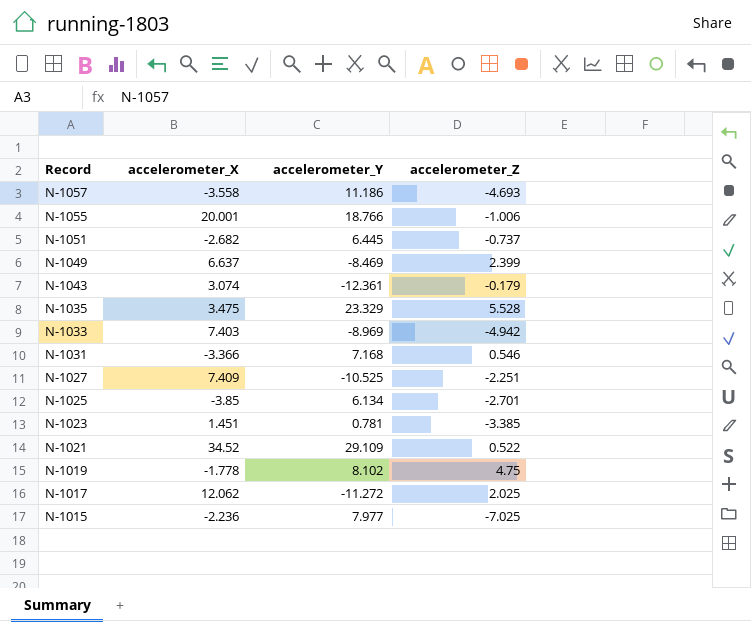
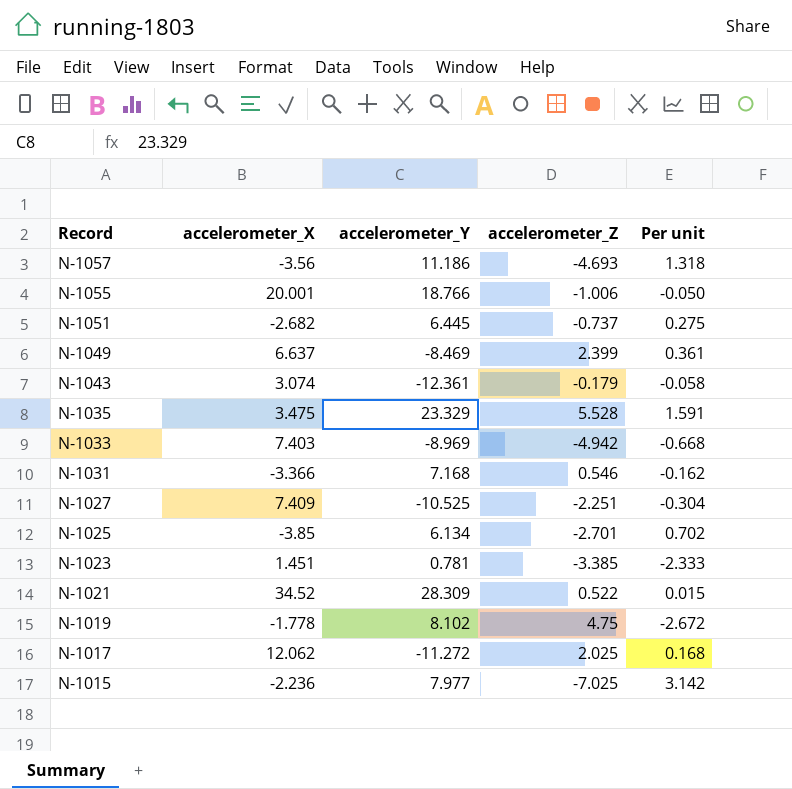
column Per unit | formula: none -> [accelerometer_Z] / [accelerometer_X]
N-1057 | accelerometer_X: -3.558 -> -3.56
N-1021 | accelerometer_Y: 29.109 -> 28.309

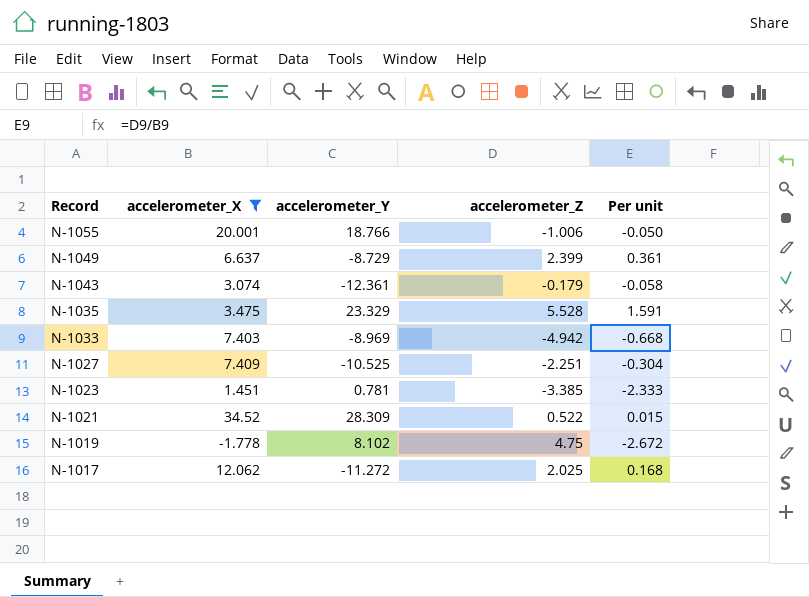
filter: none -> accelerometer_X >= -1.778
N-1049 | accelerometer_Y: -8.469 -> -8.729

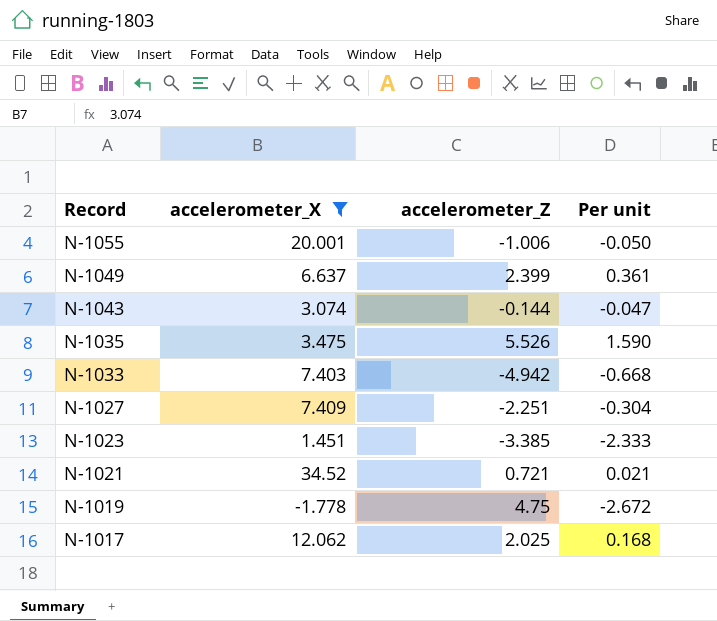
column accelerometer_Y | position: 3 -> none
N-1043 | accelerometer_Z: -0.179 -> -0.144
N-1043 | Per unit: -0.058 -> -0.047
N-1035 | accelerometer_Z: 5.528 -> 5.526
N-1035 | Per unit: 1.591 -> 1.590
N-1021 | accelerometer_Z: 0.522 -> 0.721
N-1021 | Per unit: 0.015 -> 0.021

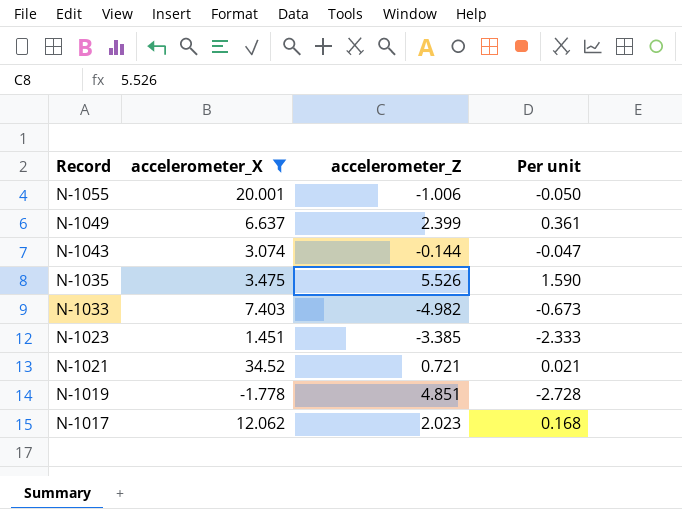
row N-1027: 7.409 | -2.251 | -0.304 -> none
N-1033 | accelerometer_Z: -4.942 -> -4.982
N-1033 | Per unit: -0.668 -> -0.673
N-1019 | accelerometer_Z: 4.75 -> 4.851
N-1019 | Per unit: -2.672 -> -2.728
N-1017 | accelerometer_Z: 2.025 -> 2.023

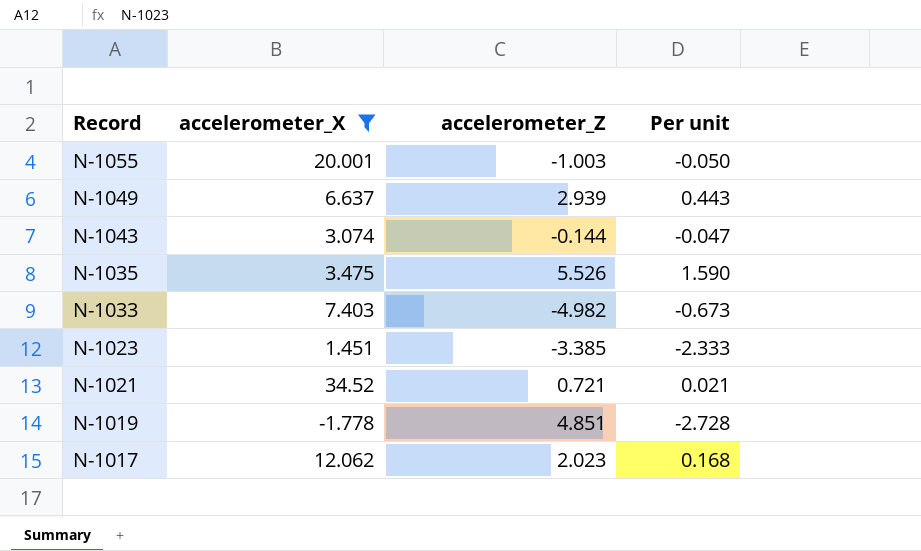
N-1055 | accelerometer_Z: -1.006 -> -1.003
N-1049 | accelerometer_Z: 2.399 -> 2.939
N-1049 | Per unit: 0.361 -> 0.443

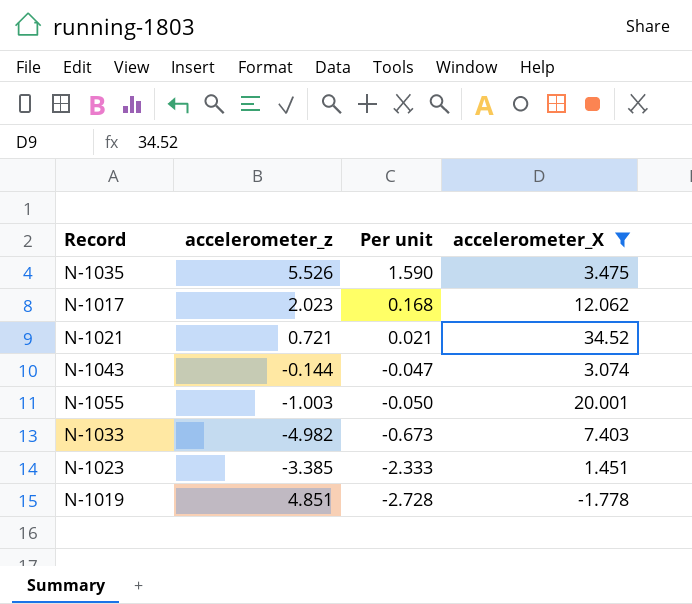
row order: Record descending -> Per unit descending
column name: accelerometer_Z -> accelerometer_z
column accelerometer_X | position: 2 -> 4
row N-1049: 6.637 | 2.939 | 0.443 -> none

